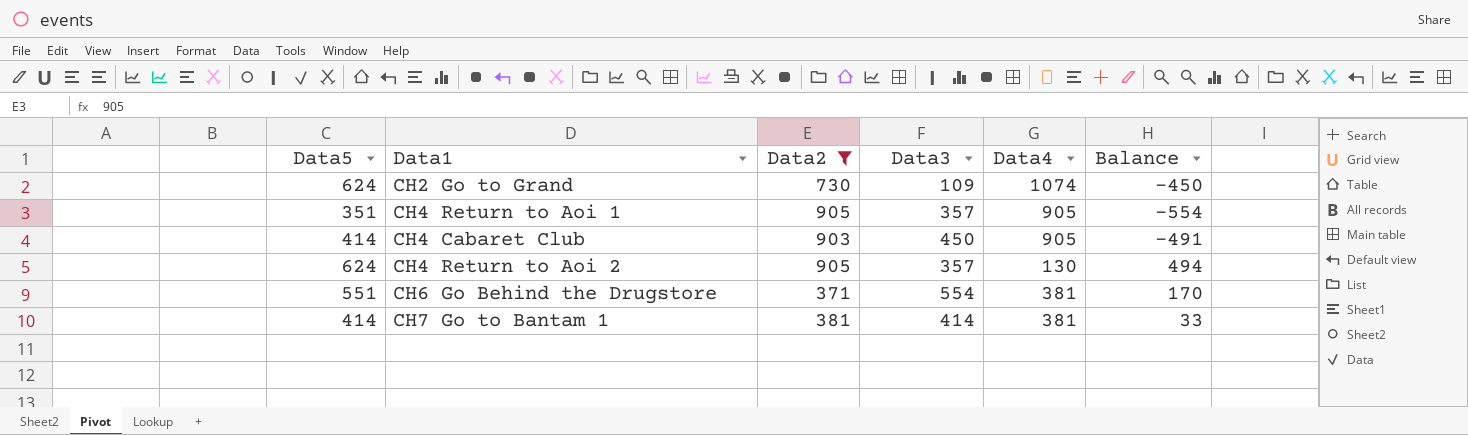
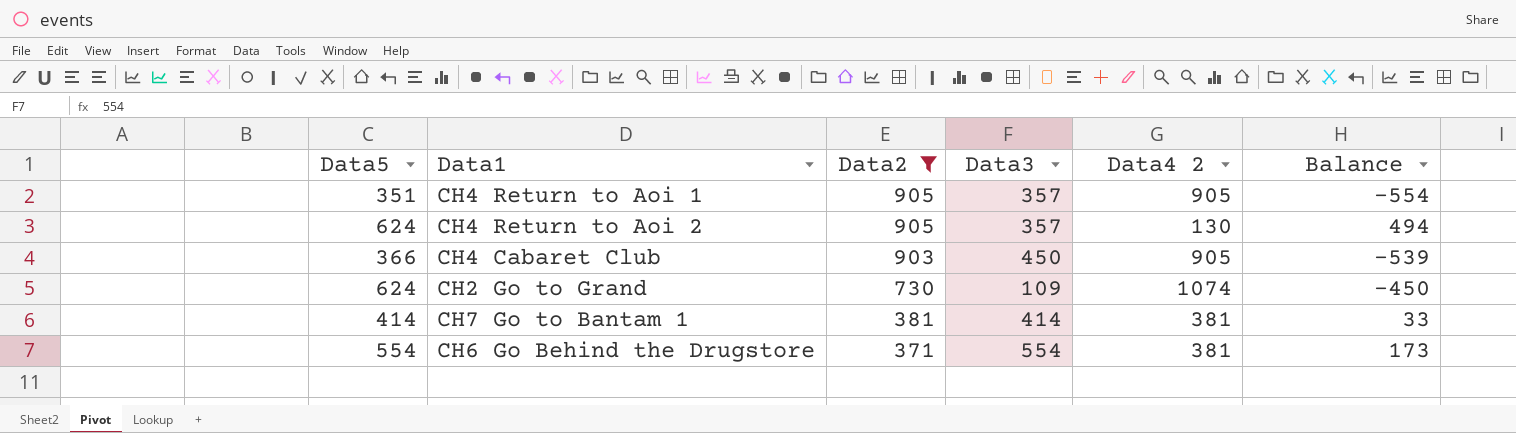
row order: none -> Data2 descending
column name: Data4 -> Data4 2
CH4 Cabaret Club | Data5: 414 -> 366
CH4 Cabaret Club | Balance: -491 -> -539
CH6 Go Behind the Drugstore | Data5: 551 -> 554
CH6 Go Behind the Drugstore | Balance: 170 -> 173

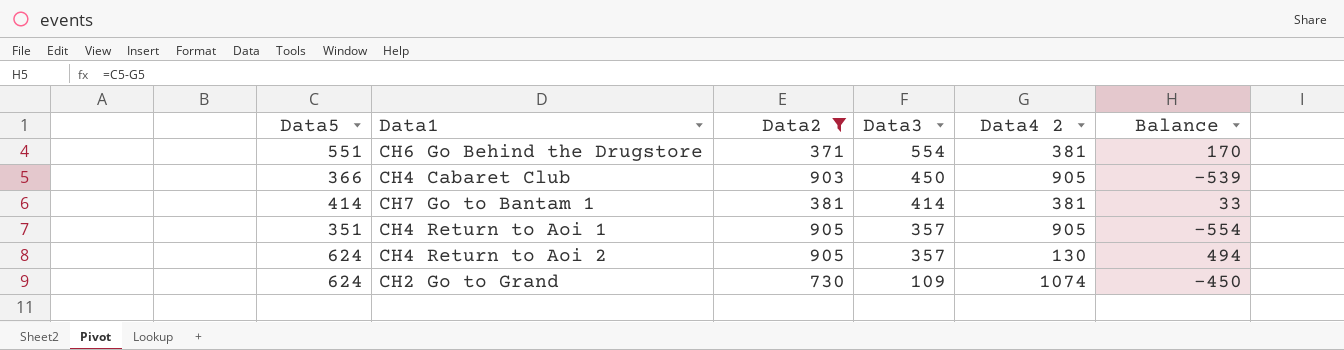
row order: Data2 descending -> Data3 descending
CH6 Go Behind the Drugstore | Data5: 554 -> 551
CH6 Go Behind the Drugstore | Balance: 173 -> 170

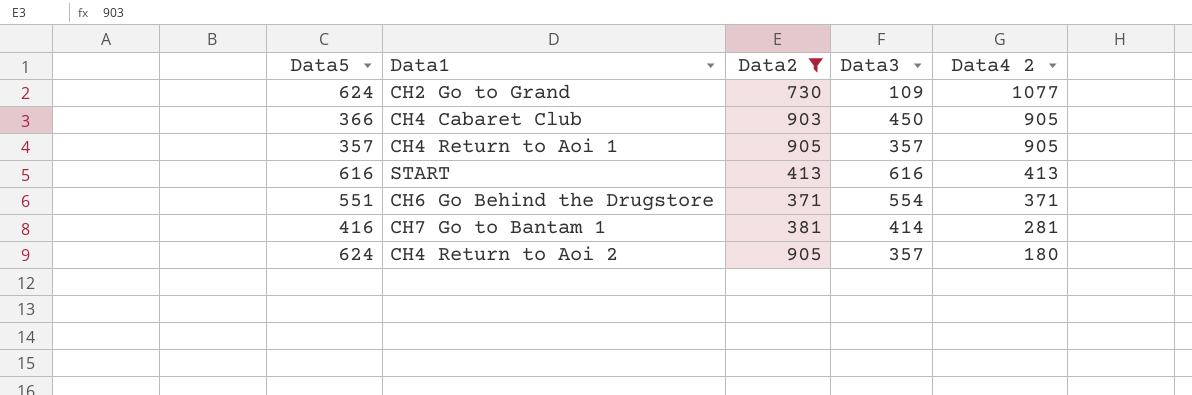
row order: Data3 descending -> Data4 2 descending
column Balance | formula: [Data5] - [Data4 2] -> none
CH2 Go to Grand | Data4 2: 1074 -> 1077
CH4 Return to Aoi 1 | Data5: 351 -> 357
row START: none -> 616 | 413 | 616 | 413
CH6 Go Behind the Drugstore | Data4 2: 381 -> 371
CH7 Go to Bantam 1 | Data5: 414 -> 416
CH7 Go to Bantam 1 | Data4 2: 381 -> 281
CH4 Return to Aoi 2 | Data4 2: 130 -> 180

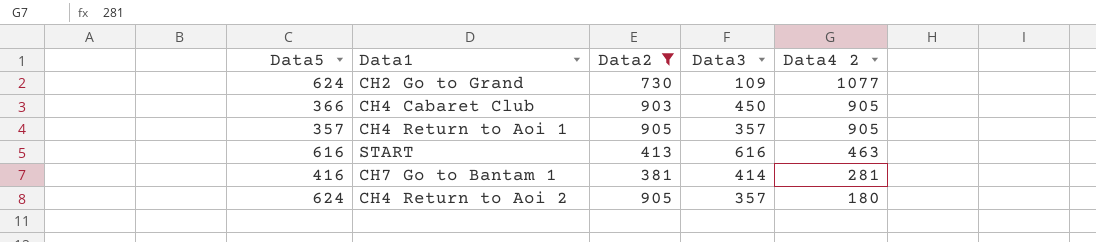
row CH6 Go Behind the Drugstore: 551 | 371 | 554 | 371 -> none
START | Data4 2: 413 -> 463

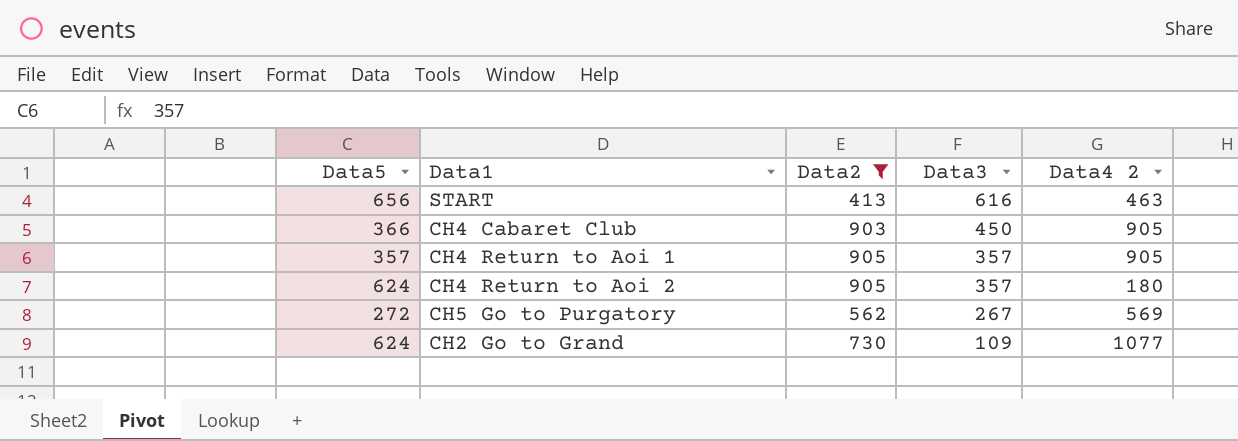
row order: Data4 2 descending -> Data3 descending
row CH7 Go to Bantam 1: 416 | 381 | 414 | 281 -> none
START | Data5: 616 -> 656
row CH5 Go to Purgatory: none -> 272 | 562 | 267 | 569

